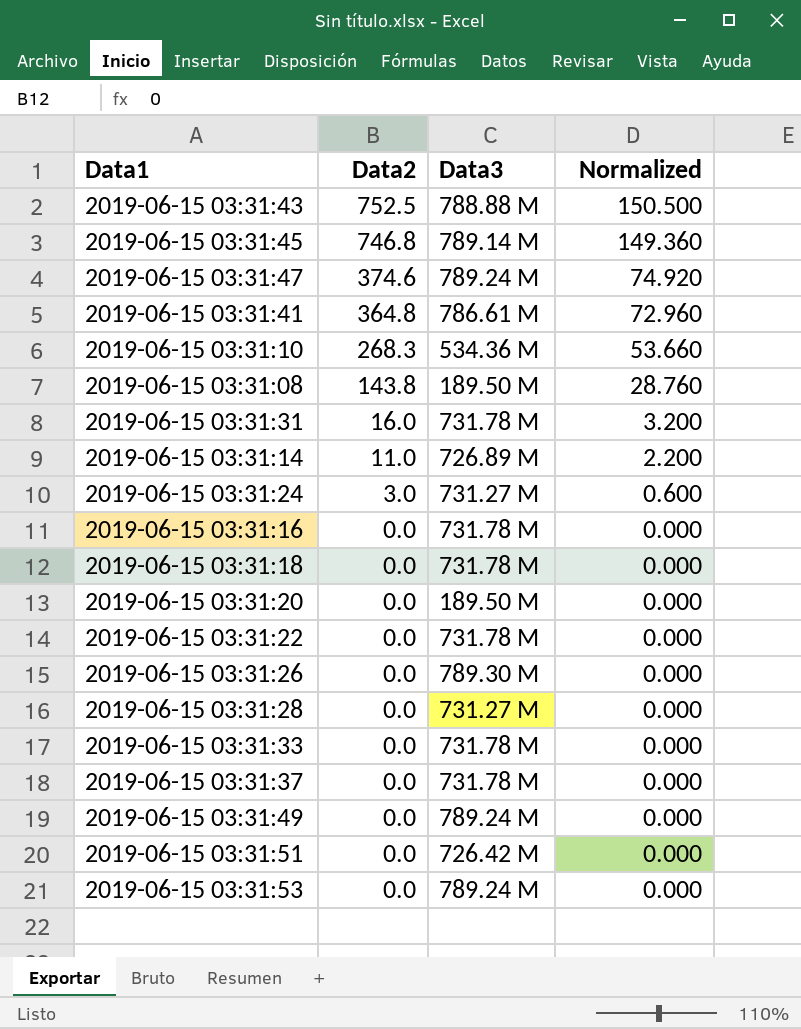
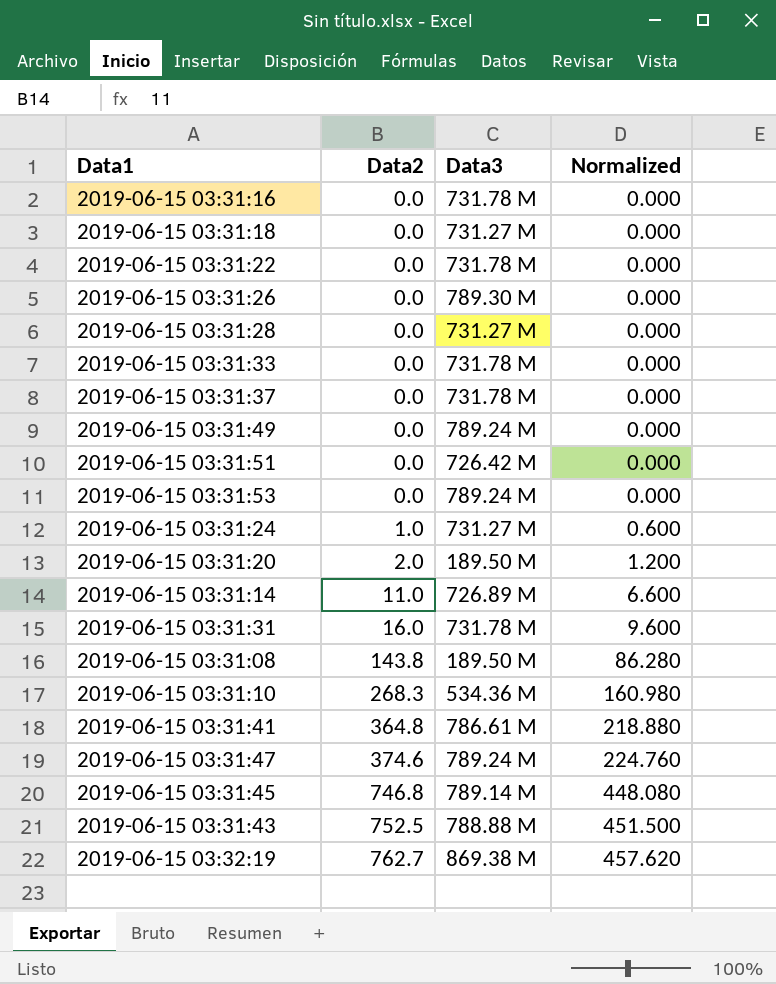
row order: Data2 descending -> Data2 ascending
column Normalized | formula: [Data2] * 0.2 -> [Data2] * 0.6
2019-06-15 03:31:18 | Data3: 731.78 M -> 731.27 M
2019-06-15 03:31:24 | Data2: 3.0 -> 1.0
2019-06-15 03:31:20 | Data2: 0.0 -> 2.0
row 2019-06-15 03:32:19: none -> 762.7 | 869.38 M | 457.620

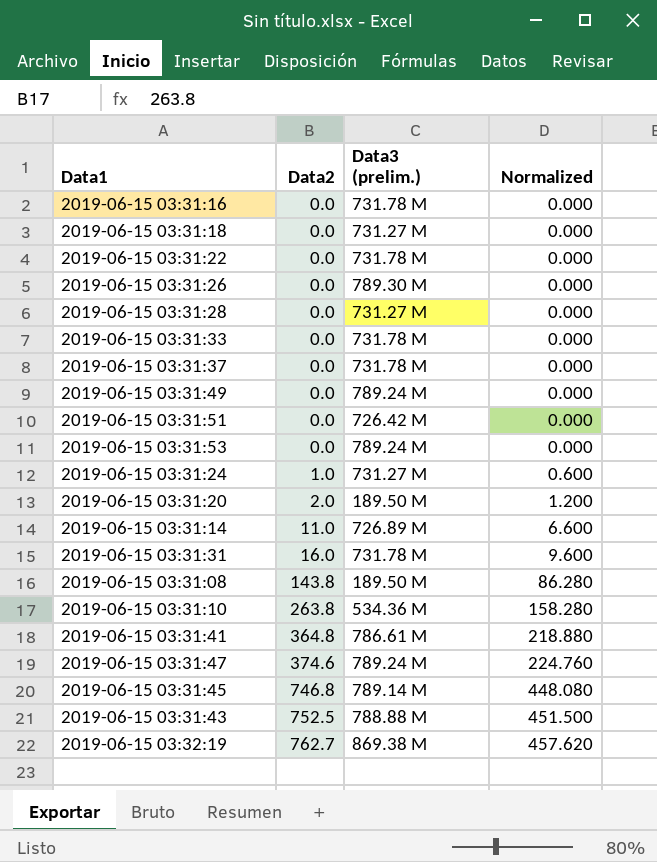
column name: Data3 -> Data3 (prelim.)
2019-06-15 03:31:10 | Data2: 268.3 -> 263.8
2019-06-15 03:31:10 | Normalized: 160.980 -> 158.280

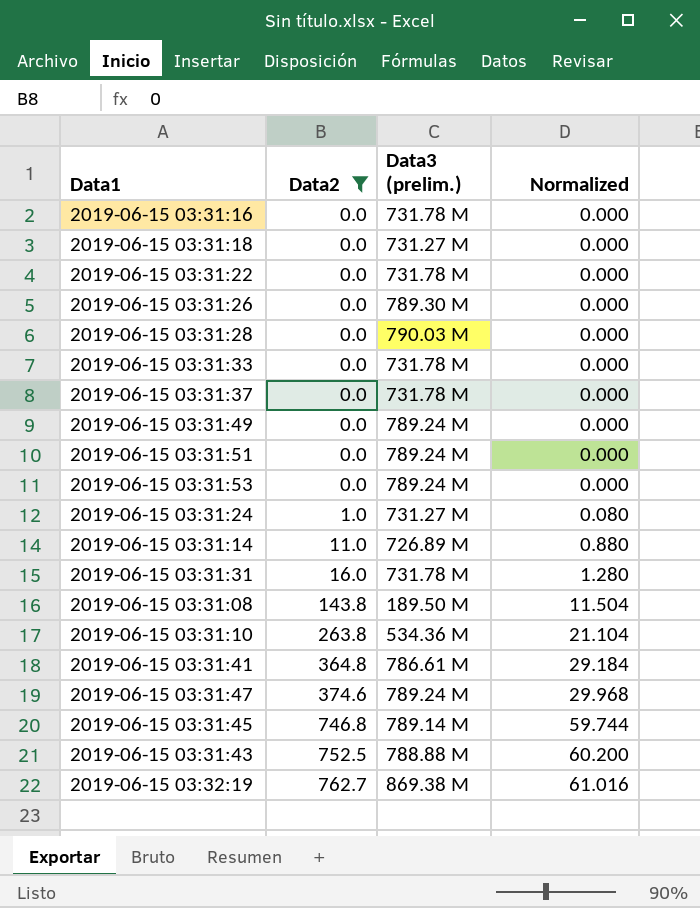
filter: none -> Data2 != 2.0
column Normalized | formula: [Data2] * 0.6 -> [Data2] * 0.08
2019-06-15 03:31:28 | Data3 (prelim.): 731.27 M -> 790.03 M
2019-06-15 03:31:51 | Data3 (prelim.): 726.42 M -> 789.24 M

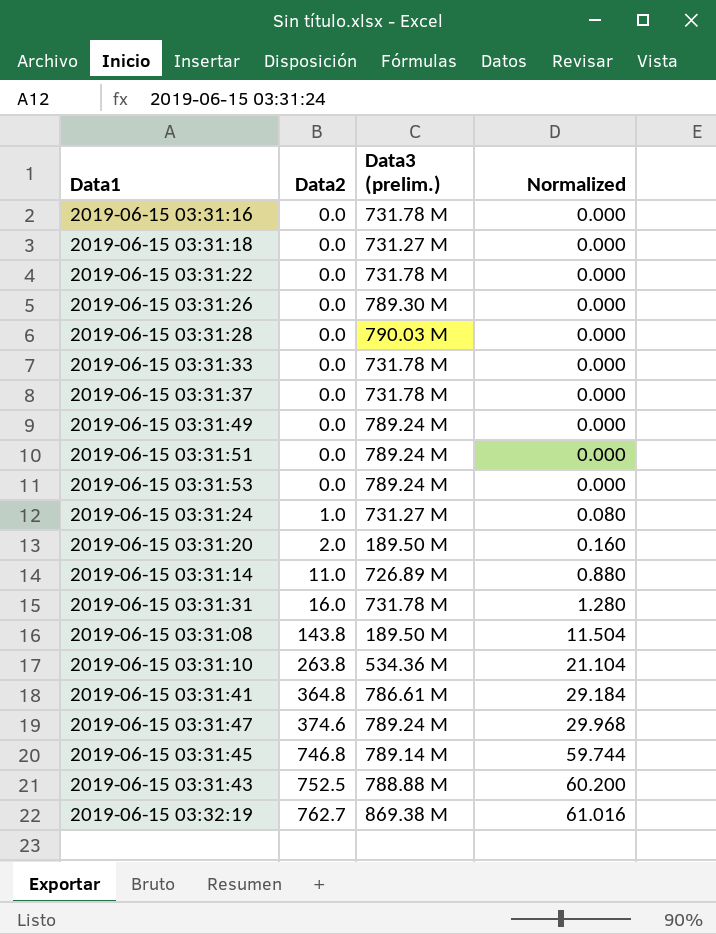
filter: Data2 != 2.0 -> none

